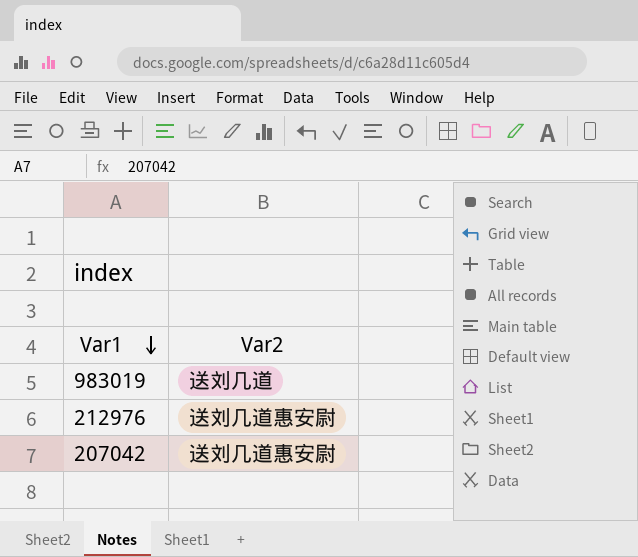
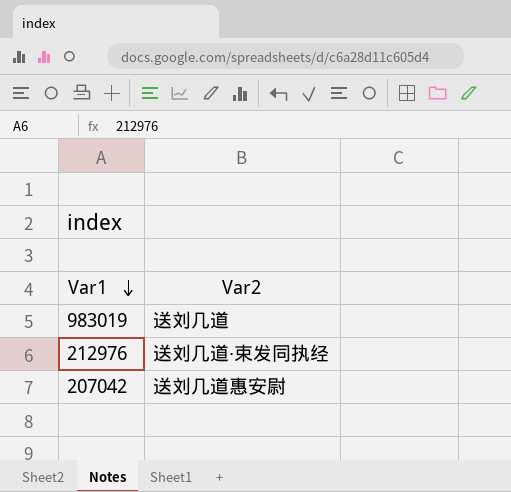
212976 | Var2: 送刘几道惠安尉 -> 送刘几道·束发同执经

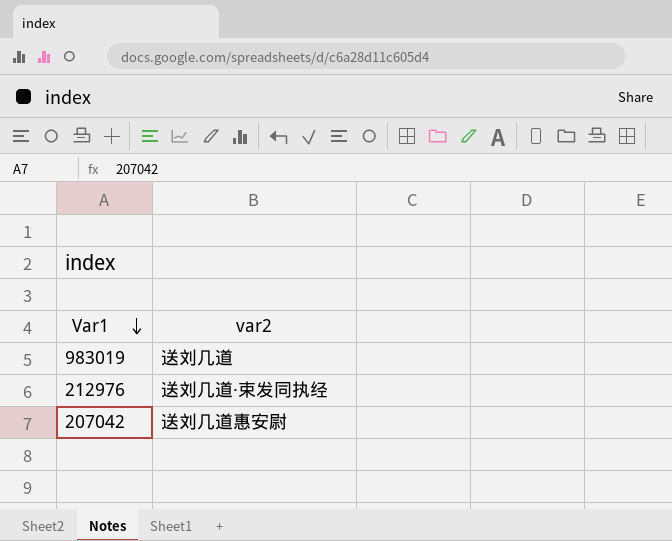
column name: Var2 -> var2

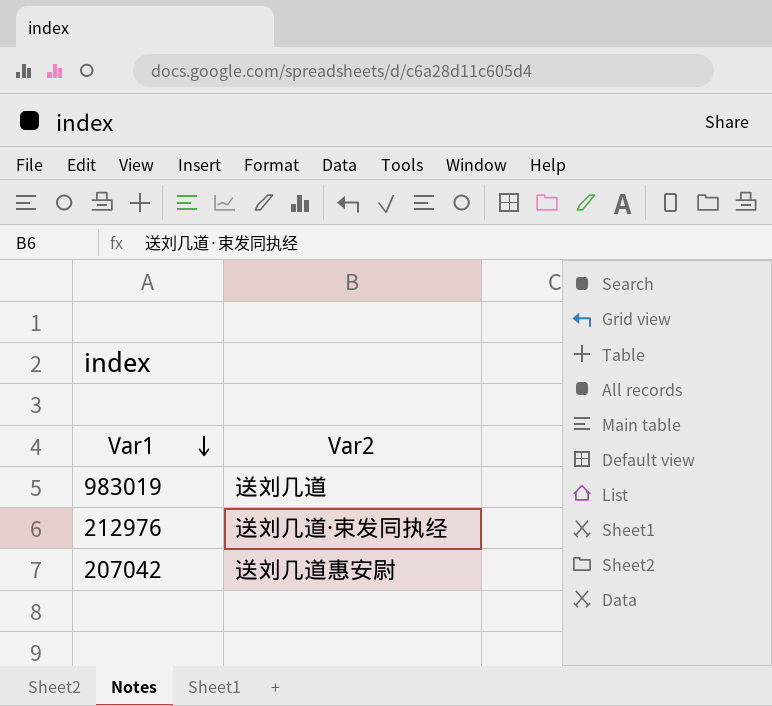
column name: var2 -> Var2

